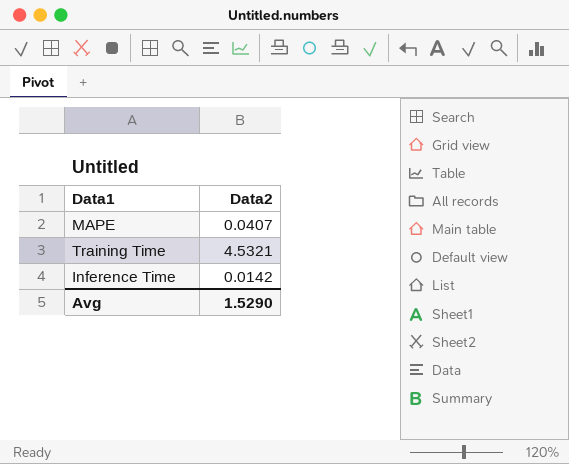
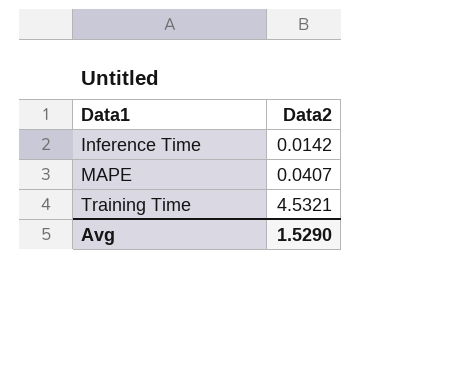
row order: none -> Data1 ascending

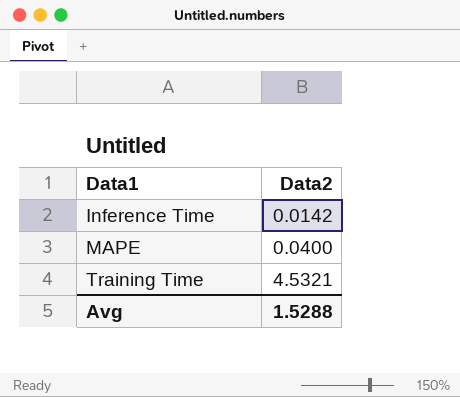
MAPE | Data2: 0.0407 -> 0.0400
Avg | Data2: 1.5290 -> 1.5288

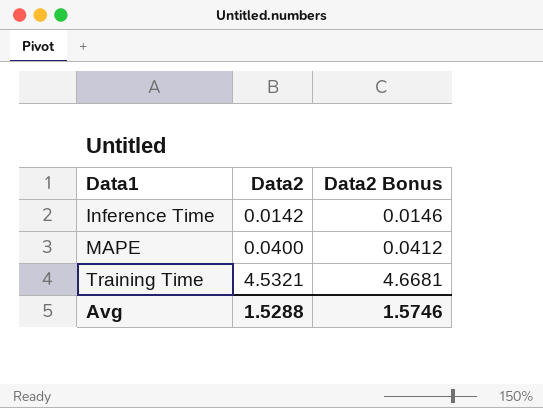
column Data2 Bonus | formula: none -> [Data2] * 1.03

